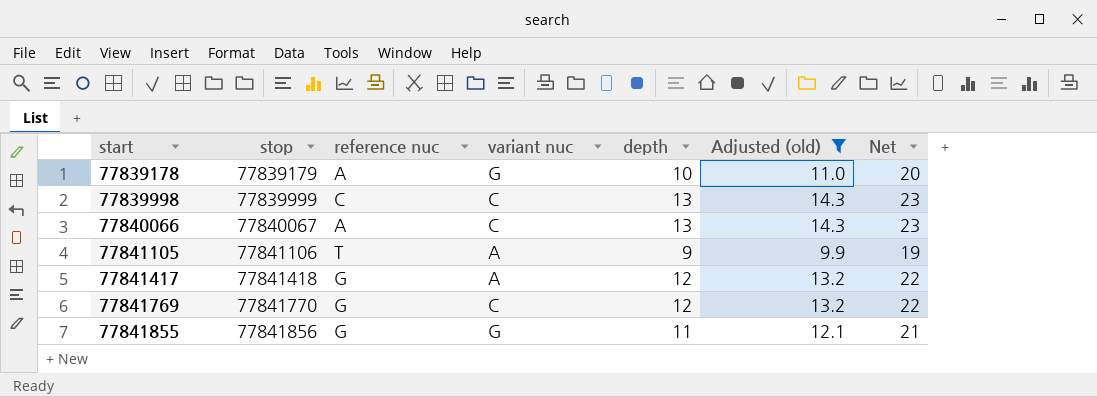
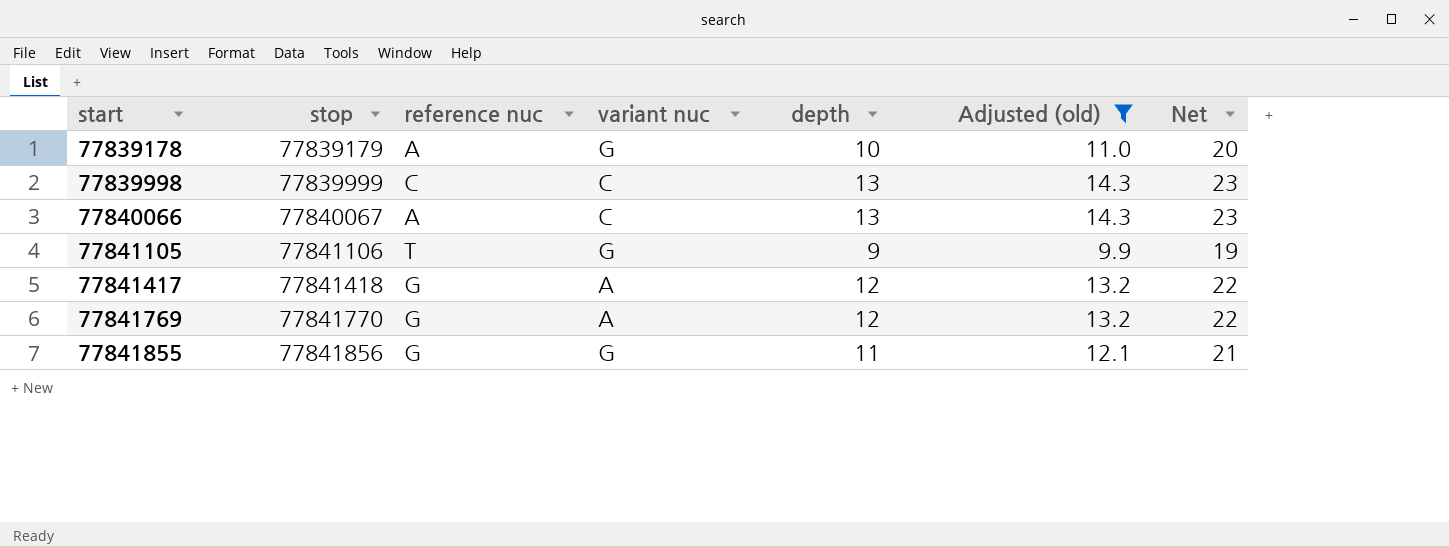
77841105 | variant nuc: A -> G
77841769 | variant nuc: C -> A

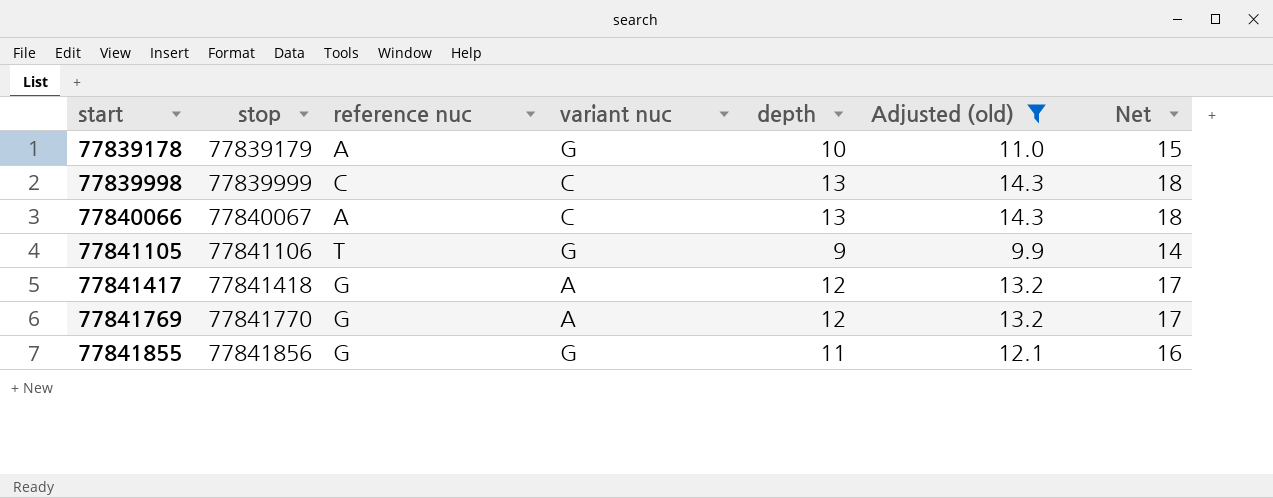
column Net | formula: [depth] + 10 -> [depth] + 5

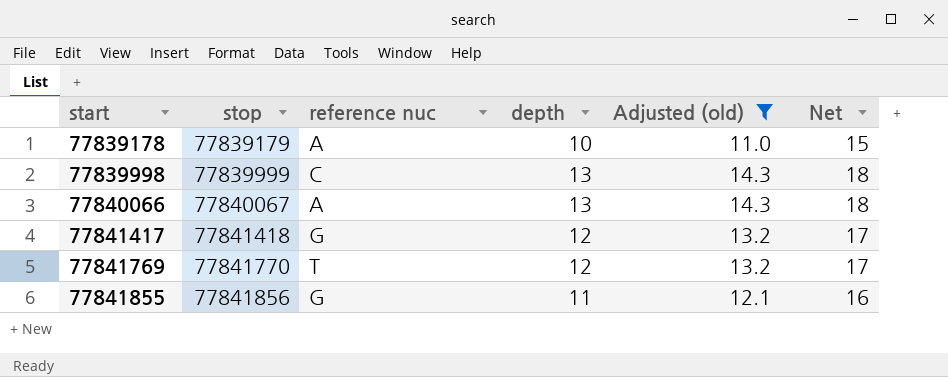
column variant nuc | position: 4 -> none
row 77841105: 77841106 | T | G | 9 | 9.9 | 14 -> none
77841769 | reference nuc: G -> T

